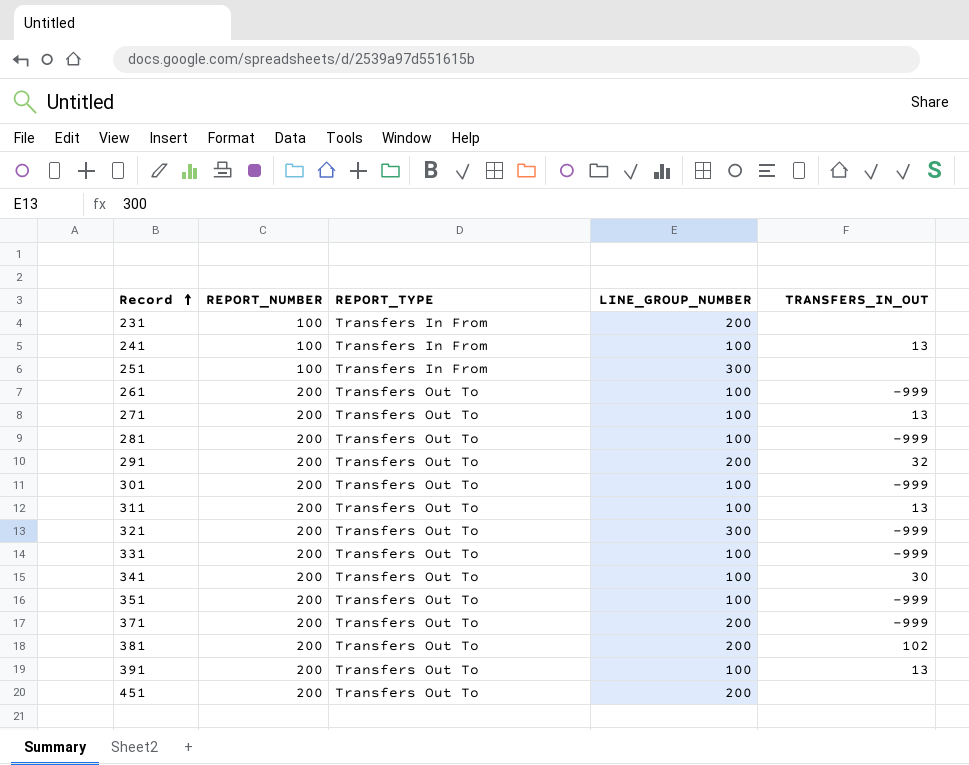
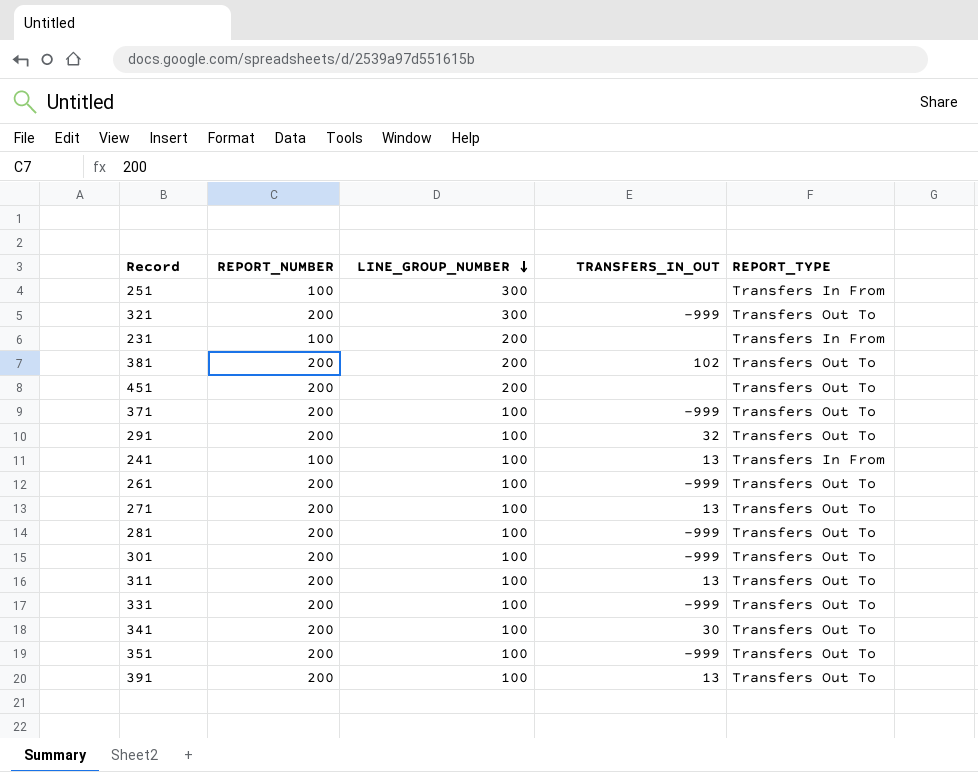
row order: Record ascending -> LINE_GROUP_NUMBER descending
column REPORT_TYPE | position: 3 -> 5
371 | LINE_GROUP_NUMBER: 200 -> 100
291 | LINE_GROUP_NUMBER: 200 -> 100

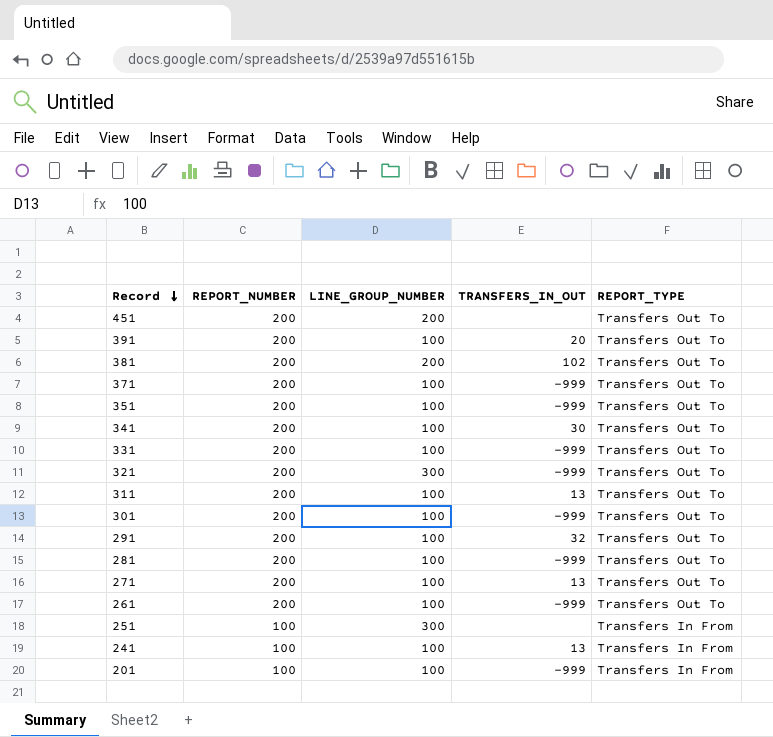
row order: LINE_GROUP_NUMBER descending -> Record descending
row 231: 100 | 200 | none | Transfers In From -> none
391 | TRANSFERS_IN_OUT: 13 -> 20
row 201: none -> 100 | 100 | -999 | Transfers In From

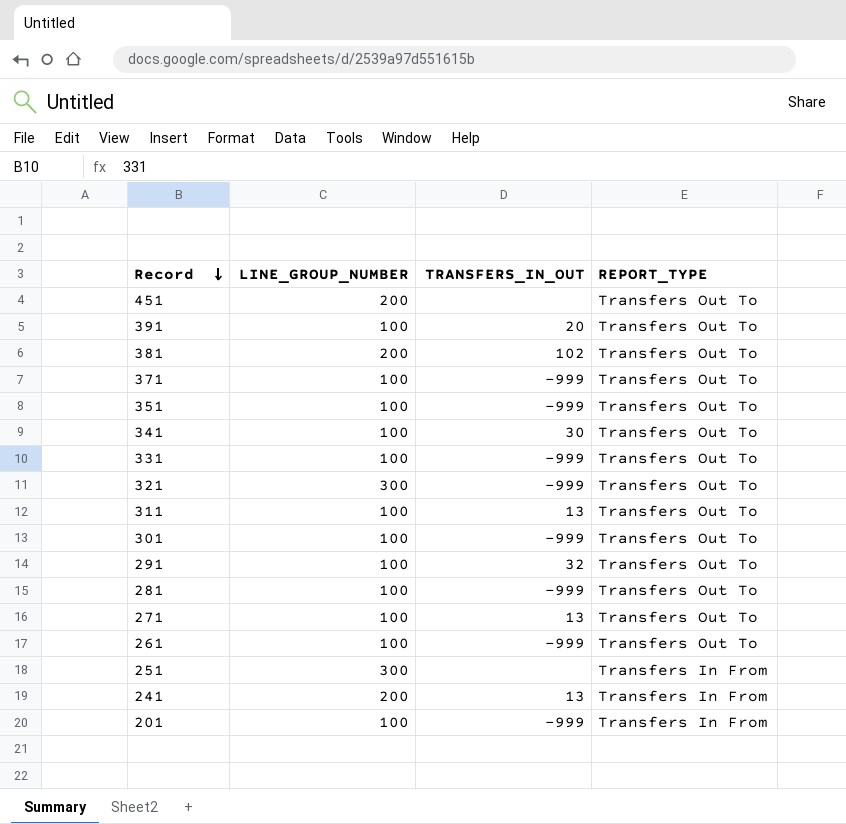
column REPORT_NUMBER | position: 2 -> none
241 | LINE_GROUP_NUMBER: 100 -> 200

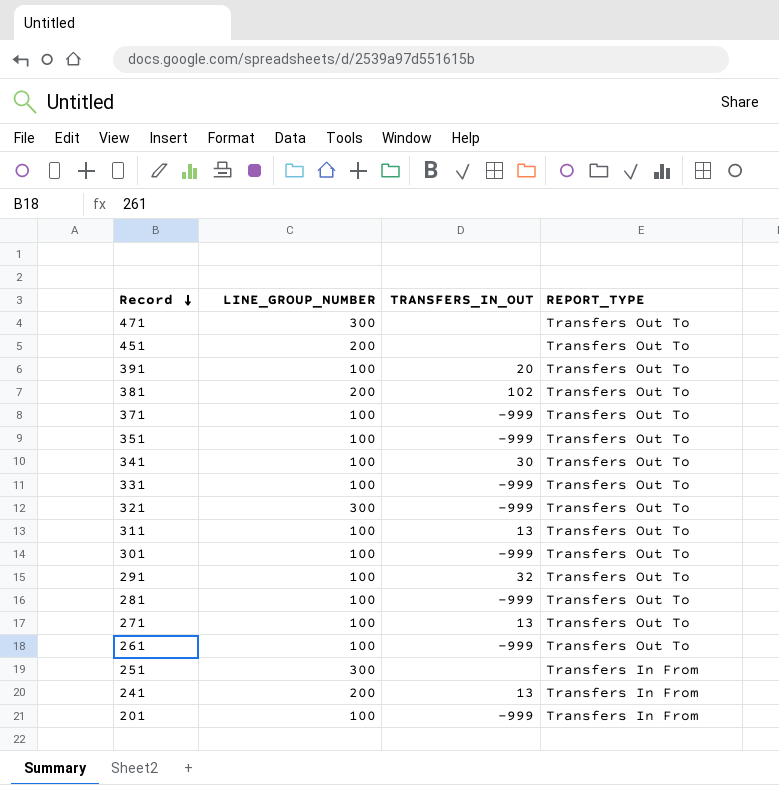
row 471: none -> 300 | none | Transfers Out To

